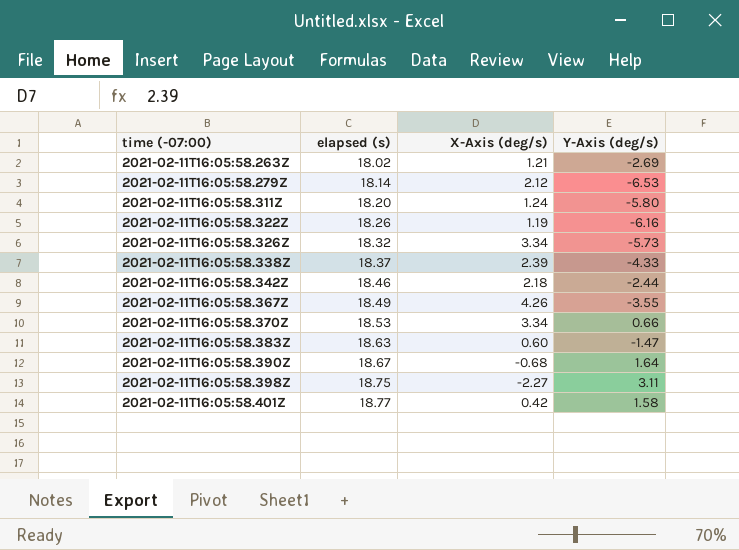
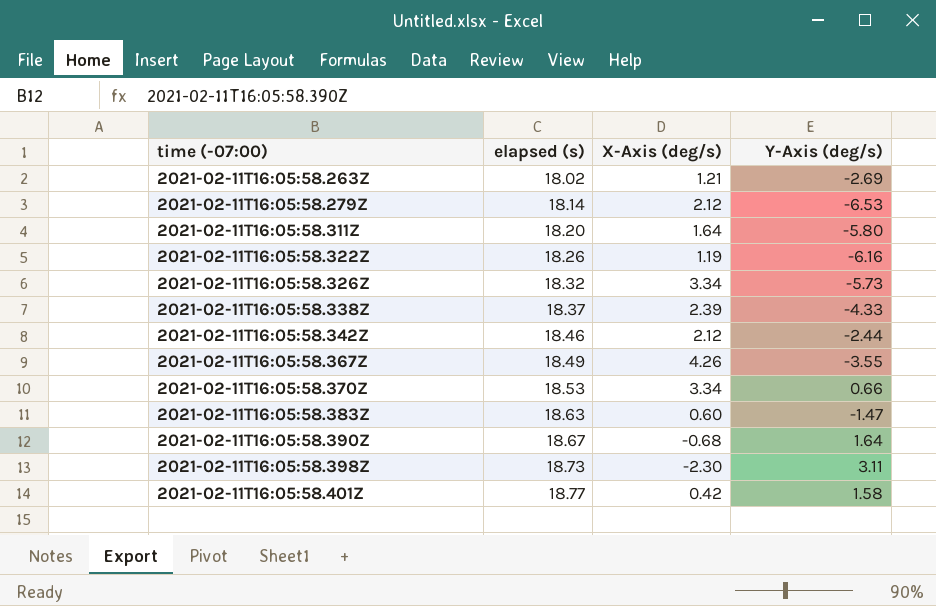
2021-02-11T16:05:58.311Z | X-Axis (deg/s): 1.24 -> 1.64
2021-02-11T16:05:58.342Z | X-Axis (deg/s): 2.18 -> 2.12
2021-02-11T16:05:58.398Z | elapsed (s): 18.75 -> 18.73
2021-02-11T16:05:58.398Z | X-Axis (deg/s): -2.27 -> -2.30

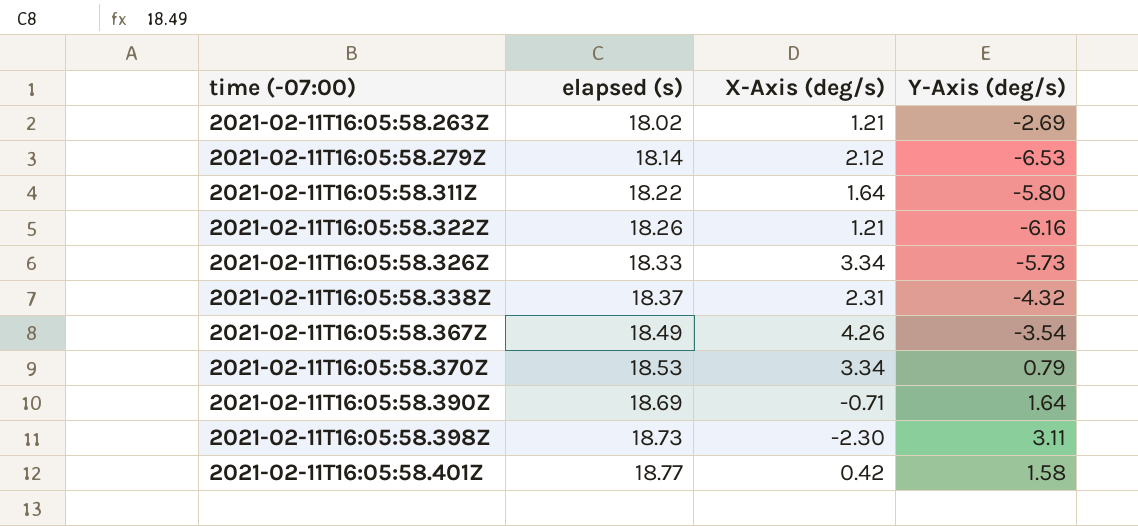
row 2021-02-11T16:05:58.342Z: 18.46 | 2.12 | -2.44 -> none
row 2021-02-11T16:05:58.383Z: 18.63 | 0.60 | -1.47 -> none
2021-02-11T16:05:58.311Z | elapsed (s): 18.20 -> 18.22
2021-02-11T16:05:58.322Z | X-Axis (deg/s): 1.19 -> 1.21
2021-02-11T16:05:58.326Z | elapsed (s): 18.32 -> 18.33
2021-02-11T16:05:58.338Z | X-Axis (deg/s): 2.39 -> 2.31
2021-02-11T16:05:58.338Z | Y-Axis (deg/s): -4.33 -> -4.32
2021-02-11T16:05:58.367Z | Y-Axis (deg/s): -3.55 -> -3.54
2021-02-11T16:05:58.370Z | Y-Axis (deg/s): 0.66 -> 0.79
2021-02-11T16:05:58.390Z | elapsed (s): 18.67 -> 18.69
2021-02-11T16:05:58.390Z | X-Axis (deg/s): -0.68 -> -0.71

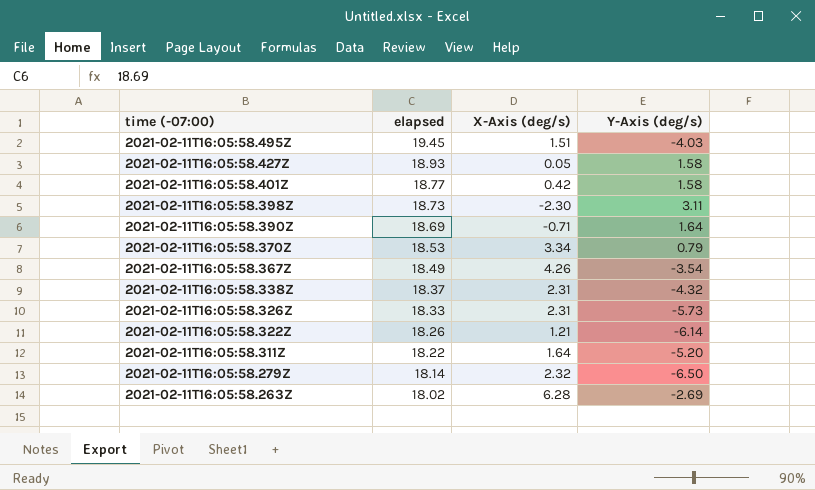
row order: time (-07:00) ascending -> time (-07:00) descending
column name: elapsed (s) -> elapsed
row 2021-02-11T16:05:58.495Z: none -> 19.45 | 1.51 | -4.03
row 2021-02-11T16:05:58.427Z: none -> 18.93 | 0.05 | 1.58
2021-02-11T16:05:58.326Z | X-Axis (deg/s): 3.34 -> 2.31
2021-02-11T16:05:58.322Z | Y-Axis (deg/s): -6.16 -> -6.14
2021-02-11T16:05:58.311Z | Y-Axis (deg/s): -5.80 -> -5.20
2021-02-11T16:05:58.279Z | X-Axis (deg/s): 2.12 -> 2.32
2021-02-11T16:05:58.279Z | Y-Axis (deg/s): -6.53 -> -6.50
2021-02-11T16:05:58.263Z | X-Axis (deg/s): 1.21 -> 6.28

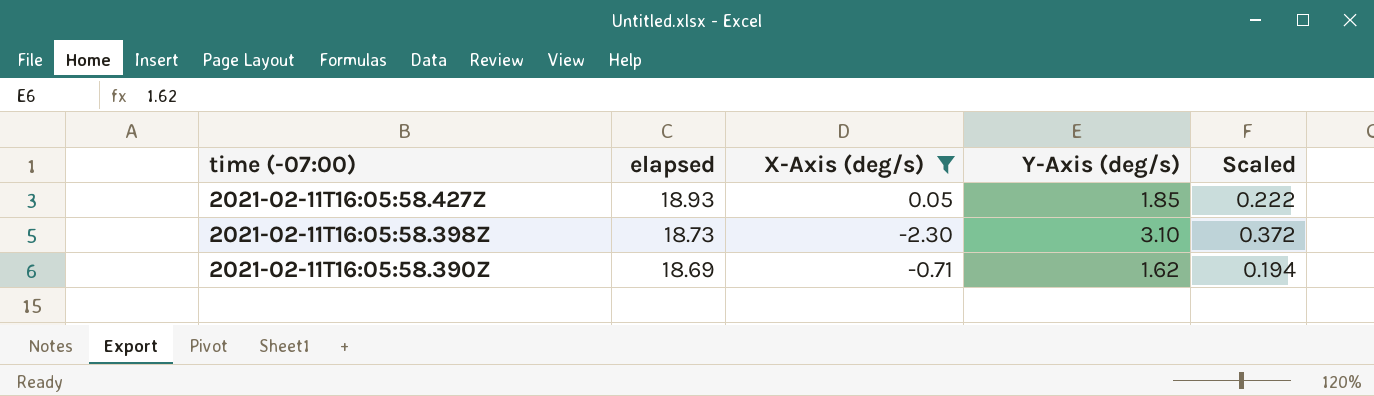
filter: none -> X-Axis (deg/s) <= 0.05
column Scaled | formula: none -> [Y-Axis (deg/s)] * 0.12
2021-02-11T16:05:58.427Z | Y-Axis (deg/s): 1.58 -> 1.85
2021-02-11T16:05:58.398Z | Y-Axis (deg/s): 3.11 -> 3.10
2021-02-11T16:05:58.390Z | Y-Axis (deg/s): 1.64 -> 1.62

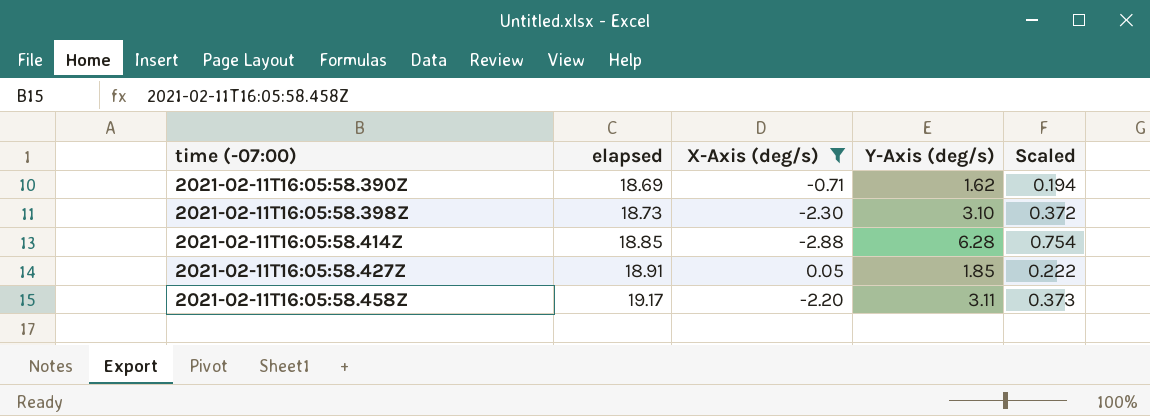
row order: time (-07:00) descending -> time (-07:00) ascending
row 2021-02-11T16:05:58.414Z: none -> 18.85 | -2.88 | 6.28 | 0.754
2021-02-11T16:05:58.427Z | elapsed: 18.93 -> 18.91
row 2021-02-11T16:05:58.458Z: none -> 19.17 | -2.20 | 3.11 | 0.373

